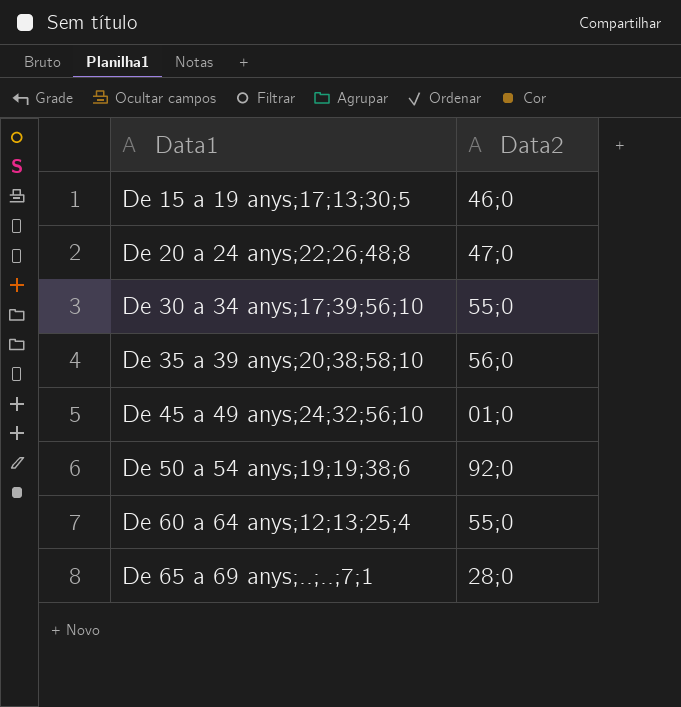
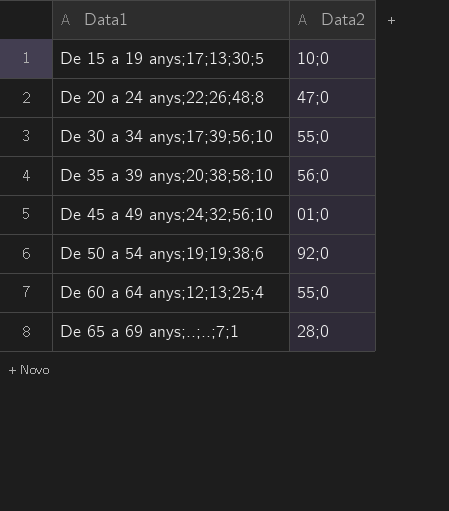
De 15 a 19 anys;17;13;30;5 | Data2: 46;0 -> 10;0

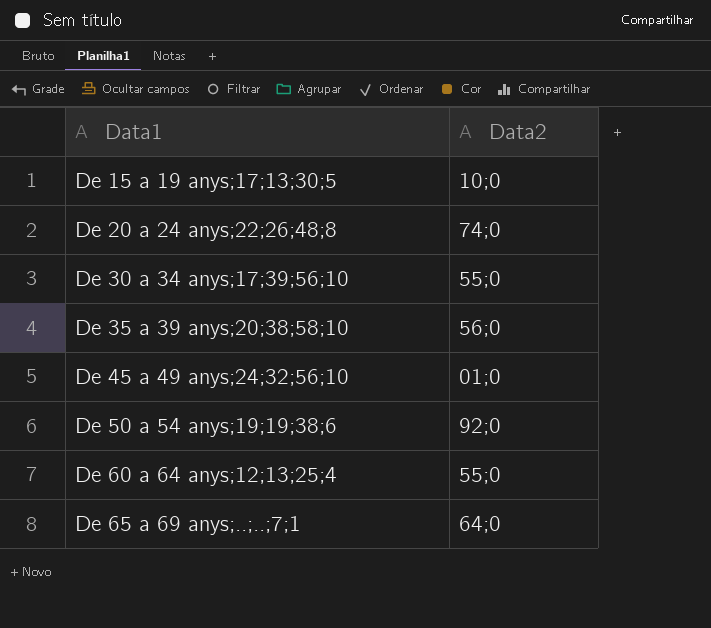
De 20 a 24 anys;22;26;48;8 | Data2: 47;0 -> 74;0
De 65 a 69 anys;..;..;7;1 | Data2: 28;0 -> 64;0

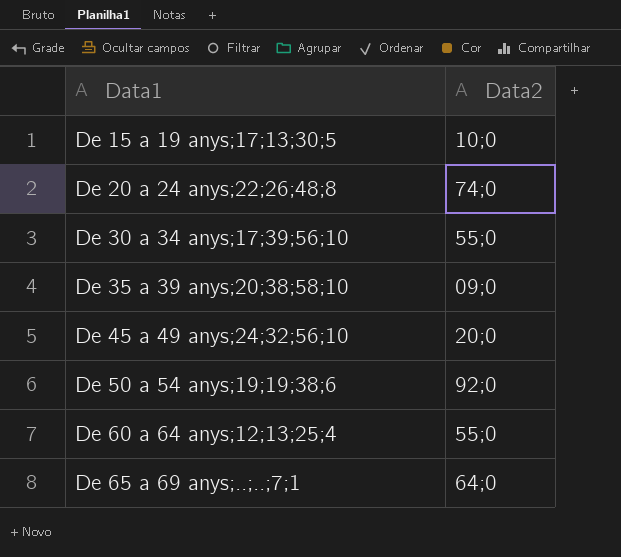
De 35 a 39 anys;20;38;58;10 | Data2: 56;0 -> 09;0
De 45 a 49 anys;24;32;56;10 | Data2: 01;0 -> 20;0

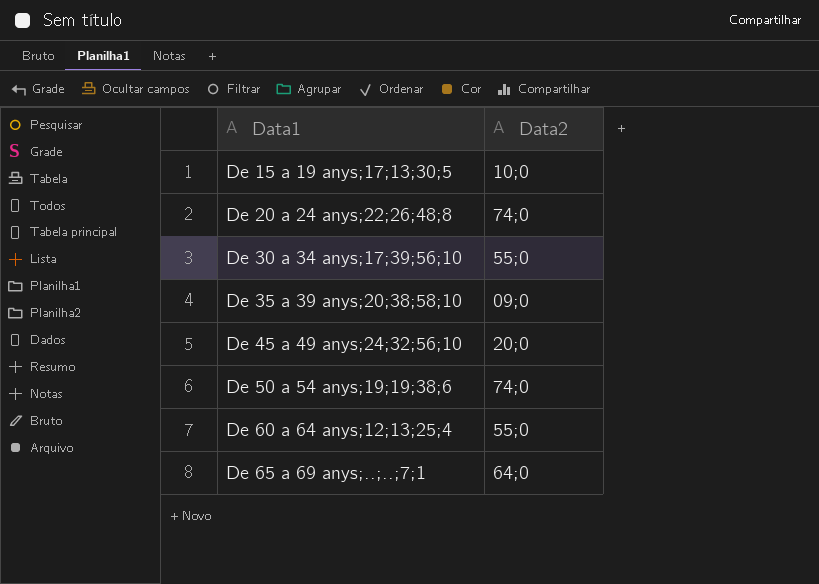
De 50 a 54 anys;19;19;38;6 | Data2: 92;0 -> 74;0

